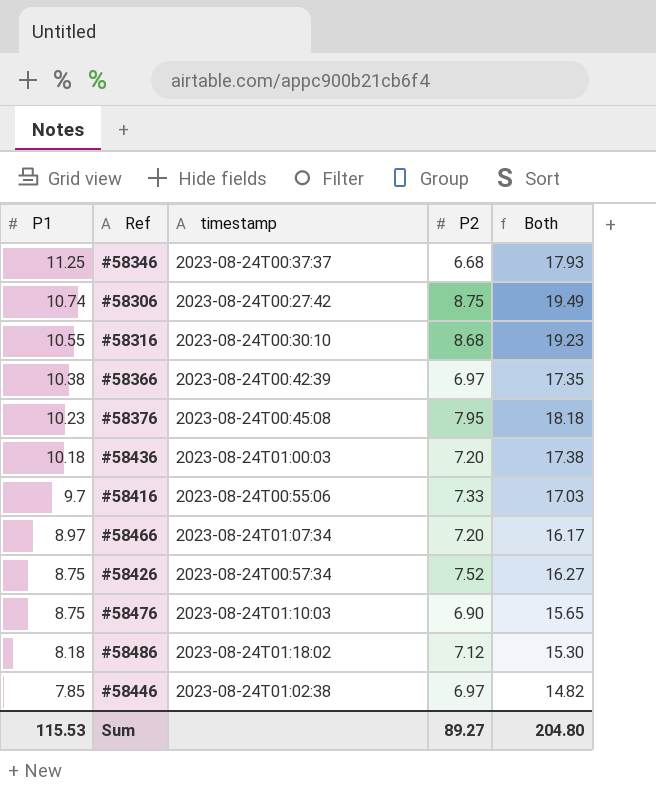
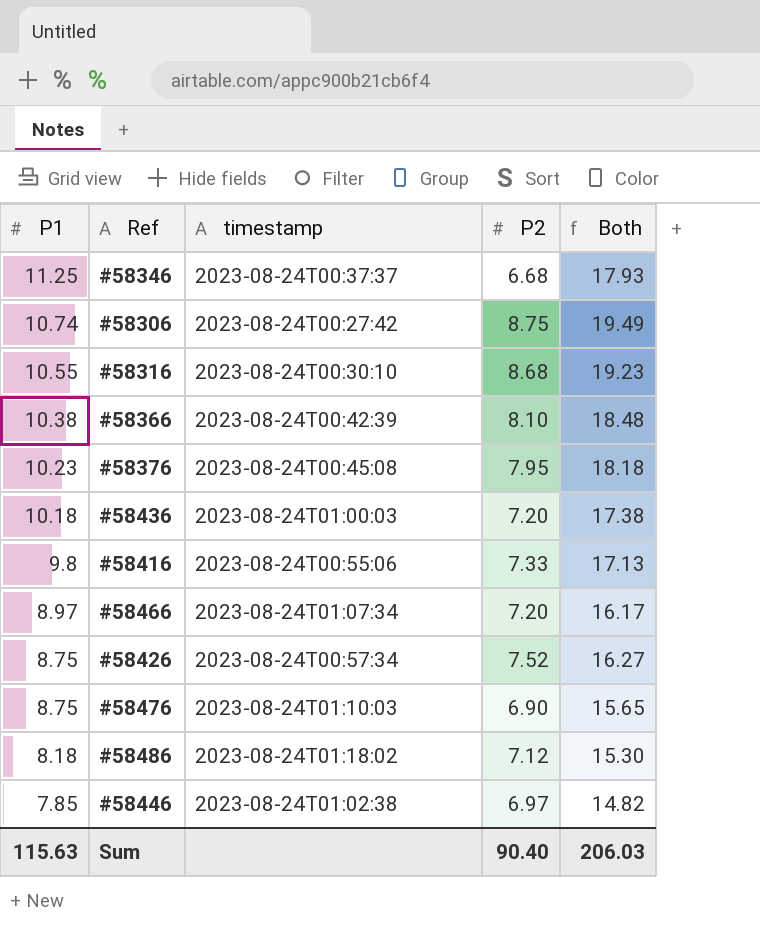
#58366 | P2: 6.97 -> 8.10
#58366 | Both: 17.35 -> 18.48
#58416 | P1: 9.7 -> 9.8
#58416 | Both: 17.03 -> 17.13
Sum | P1: 115.53 -> 115.63
Sum | P2: 89.27 -> 90.40
Sum | Both: 204.80 -> 206.03

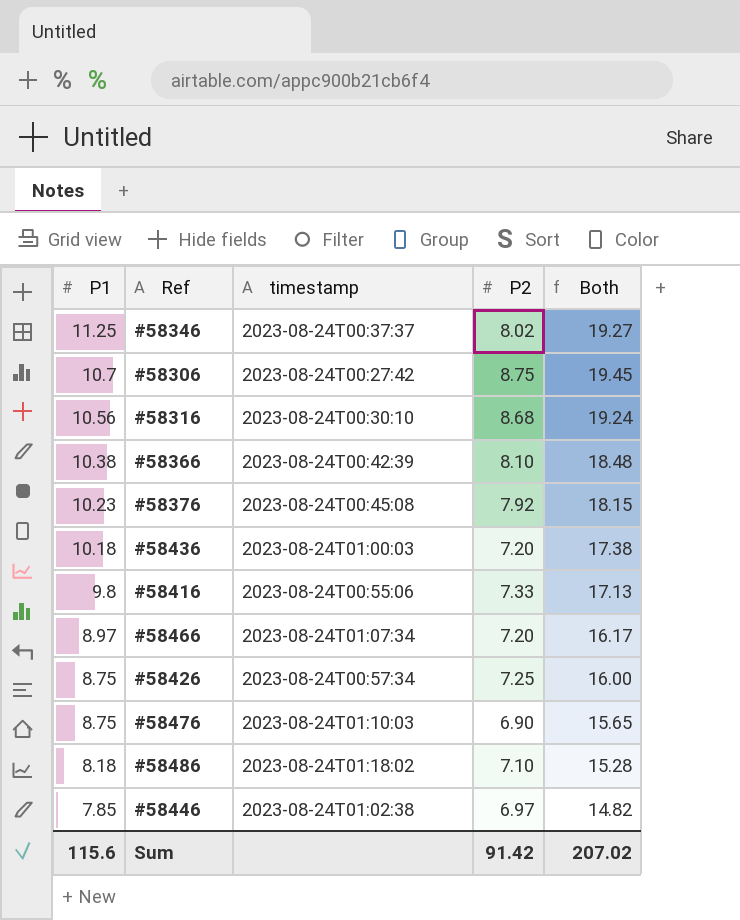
#58346 | P2: 6.68 -> 8.02
#58346 | Both: 17.93 -> 19.27
#58306 | P1: 10.74 -> 10.7
#58306 | Both: 19.49 -> 19.45
#58316 | P1: 10.55 -> 10.56
#58316 | Both: 19.23 -> 19.24
#58376 | P2: 7.95 -> 7.92
#58376 | Both: 18.18 -> 18.15
#58426 | P2: 7.52 -> 7.25
#58426 | Both: 16.27 -> 16.00
#58486 | P2: 7.12 -> 7.10
#58486 | Both: 15.30 -> 15.28
Sum | P1: 115.63 -> 115.6
Sum | P2: 90.40 -> 91.42
Sum | Both: 206.03 -> 207.02

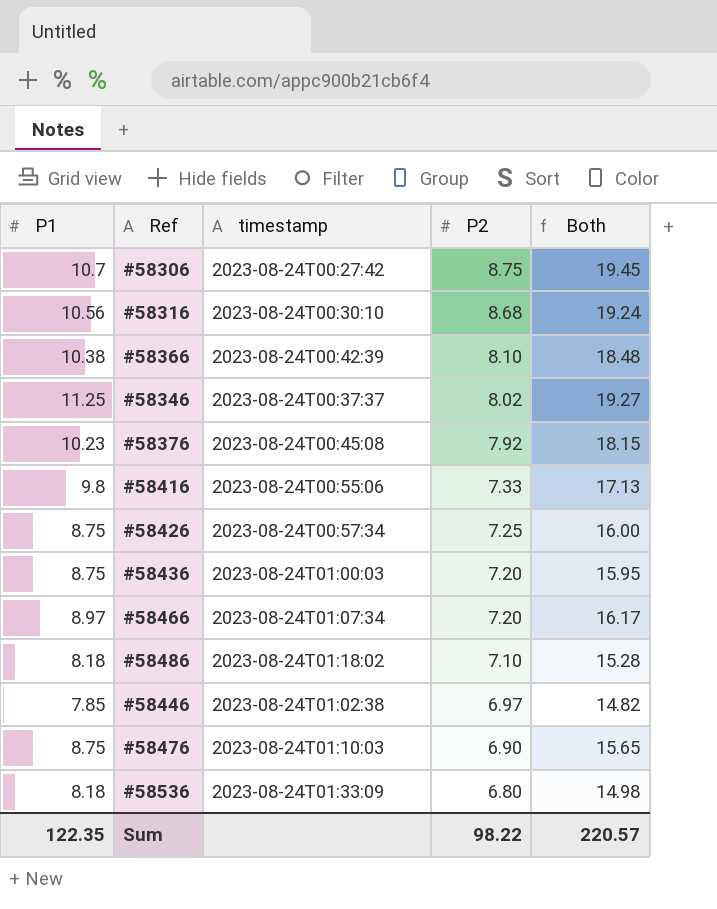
row order: P1 descending -> P2 descending
#58436 | P1: 10.18 -> 8.75
#58436 | Both: 17.38 -> 15.95
row #58536: none -> 8.18 | 2023-08-24T01:33:09 | 6.80 | 14.98
Sum | P1: 115.6 -> 122.35
Sum | P2: 91.42 -> 98.22
Sum | Both: 207.02 -> 220.57

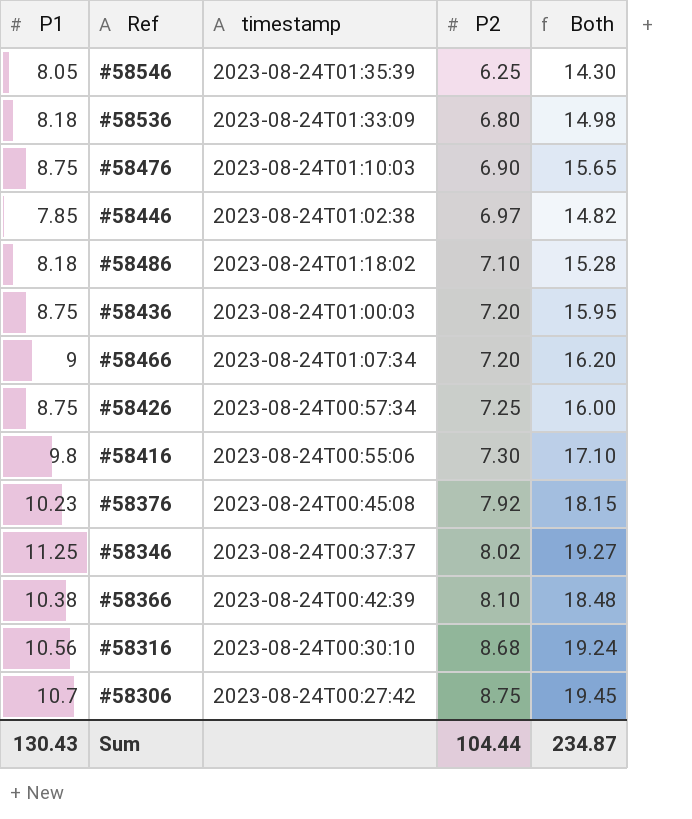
row order: P2 descending -> P2 ascending
row #58546: none -> 8.05 | 2023-08-24T01:35:39 | 6.25 | 14.30
#58466 | P1: 8.97 -> 9
#58466 | Both: 16.17 -> 16.20
#58416 | P2: 7.33 -> 7.30
#58416 | Both: 17.13 -> 17.10
Sum | P1: 122.35 -> 130.43
Sum | P2: 98.22 -> 104.44
Sum | Both: 220.57 -> 234.87

